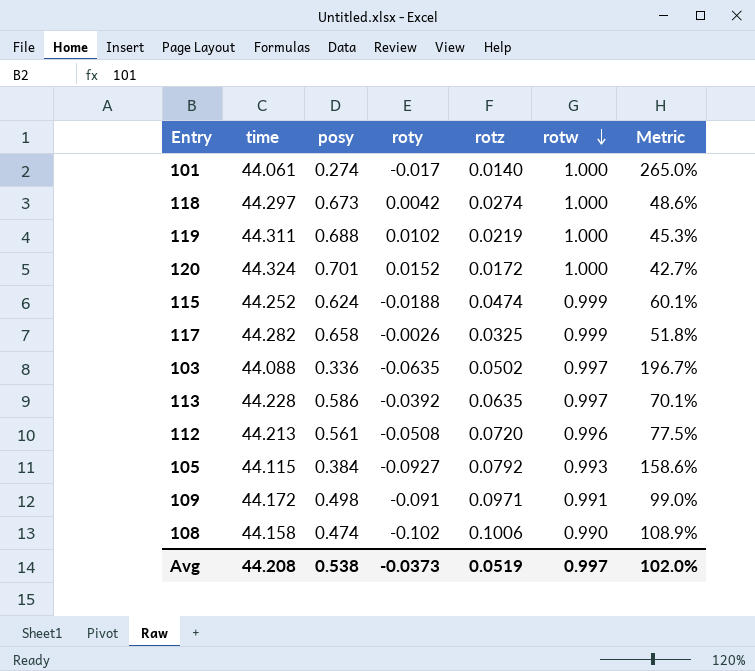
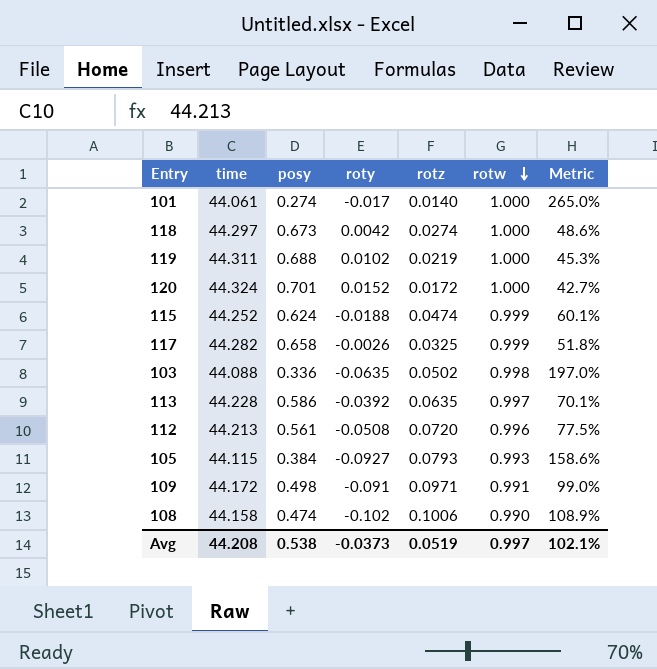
103 | rotw: 0.997 -> 0.998
103 | Metric: 196.7% -> 197.0%
105 | rotz: 0.0792 -> 0.0793
Avg | Metric: 102.0% -> 102.1%

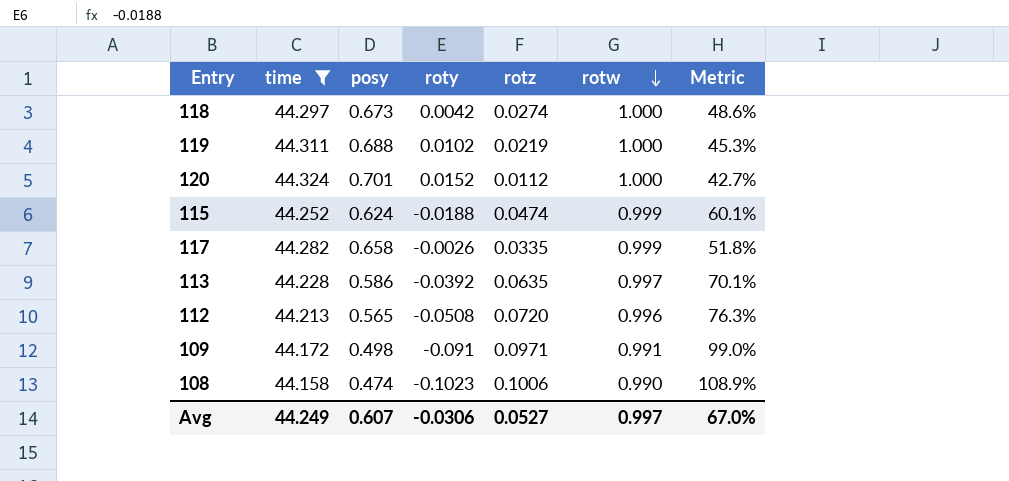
filter: none -> time >= 44.158
120 | rotz: 0.0172 -> 0.0112
117 | rotz: 0.0325 -> 0.0335
112 | posy: 0.561 -> 0.565
112 | Metric: 77.5% -> 76.3%
108 | roty: -0.102 -> -0.1023
Avg | time: 44.208 -> 44.249
Avg | posy: 0.538 -> 0.607
Avg | roty: -0.0373 -> -0.0306
Avg | rotz: 0.0519 -> 0.0527
Avg | Metric: 102.1% -> 67.0%

